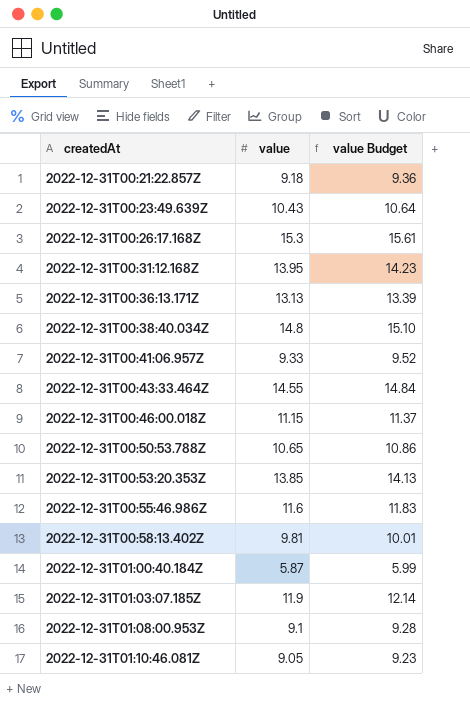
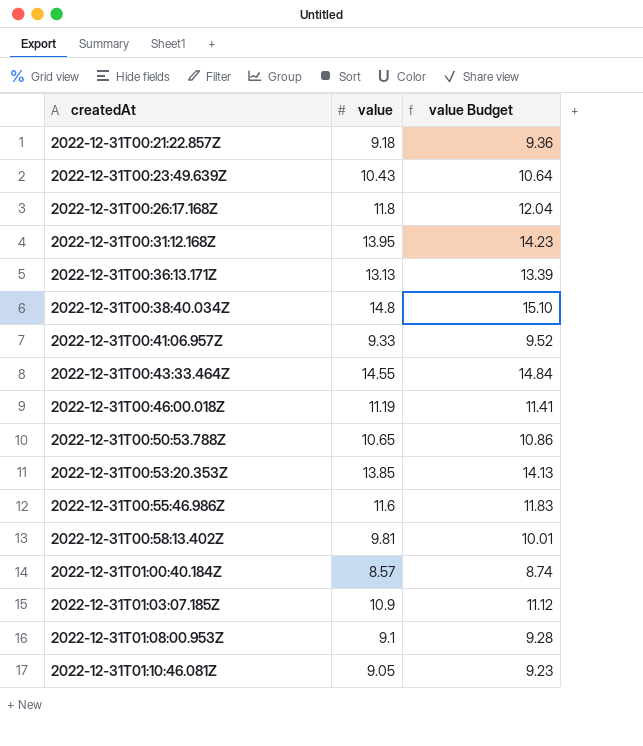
2022-12-31T00:26:17.168Z | value: 15.3 -> 11.8
2022-12-31T00:26:17.168Z | value Budget: 15.61 -> 12.04
2022-12-31T00:46:00.018Z | value: 11.15 -> 11.19
2022-12-31T00:46:00.018Z | value Budget: 11.37 -> 11.41
2022-12-31T01:00:40.184Z | value: 5.87 -> 8.57
2022-12-31T01:00:40.184Z | value Budget: 5.99 -> 8.74
2022-12-31T01:03:07.185Z | value: 11.9 -> 10.9
2022-12-31T01:03:07.185Z | value Budget: 12.14 -> 11.12

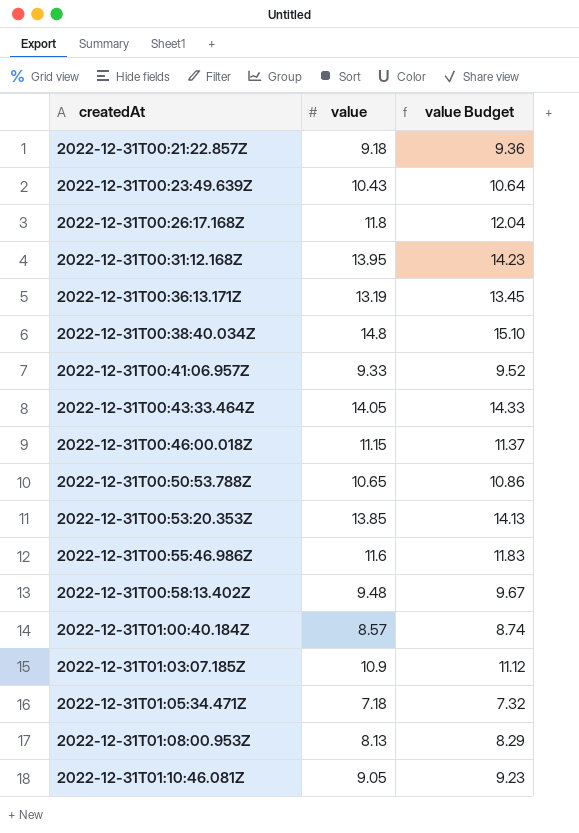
2022-12-31T00:36:13.171Z | value: 13.13 -> 13.19
2022-12-31T00:36:13.171Z | value Budget: 13.39 -> 13.45
2022-12-31T00:43:33.464Z | value: 14.55 -> 14.05
2022-12-31T00:43:33.464Z | value Budget: 14.84 -> 14.33
2022-12-31T00:46:00.018Z | value: 11.19 -> 11.15
2022-12-31T00:46:00.018Z | value Budget: 11.41 -> 11.37
2022-12-31T00:58:13.402Z | value: 9.81 -> 9.48
2022-12-31T00:58:13.402Z | value Budget: 10.01 -> 9.67
row 2022-12-31T01:05:34.471Z: none -> 7.18 | 7.32
2022-12-31T01:08:00.953Z | value: 9.1 -> 8.13
2022-12-31T01:08:00.953Z | value Budget: 9.28 -> 8.29

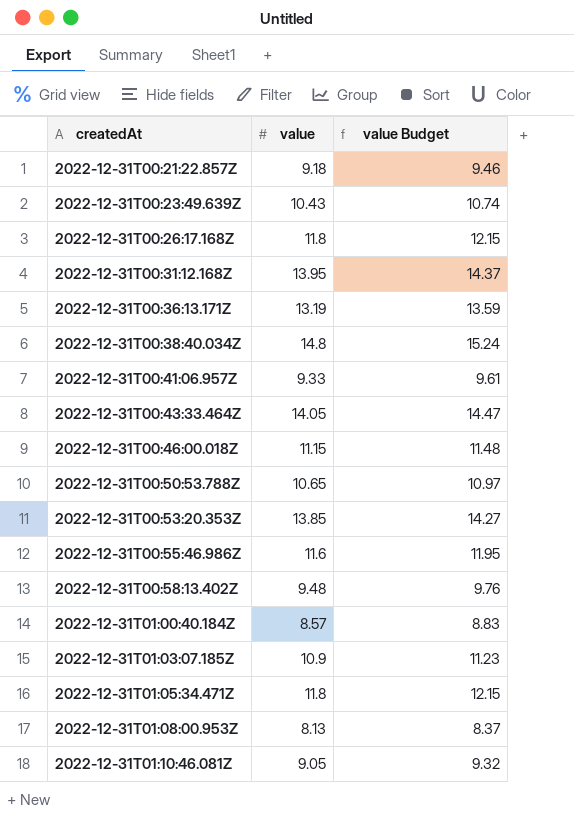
column value Budget | formula: [value] * 1.02 -> [value] * 1.03
2022-12-31T01:05:34.471Z | value: 7.18 -> 11.8

